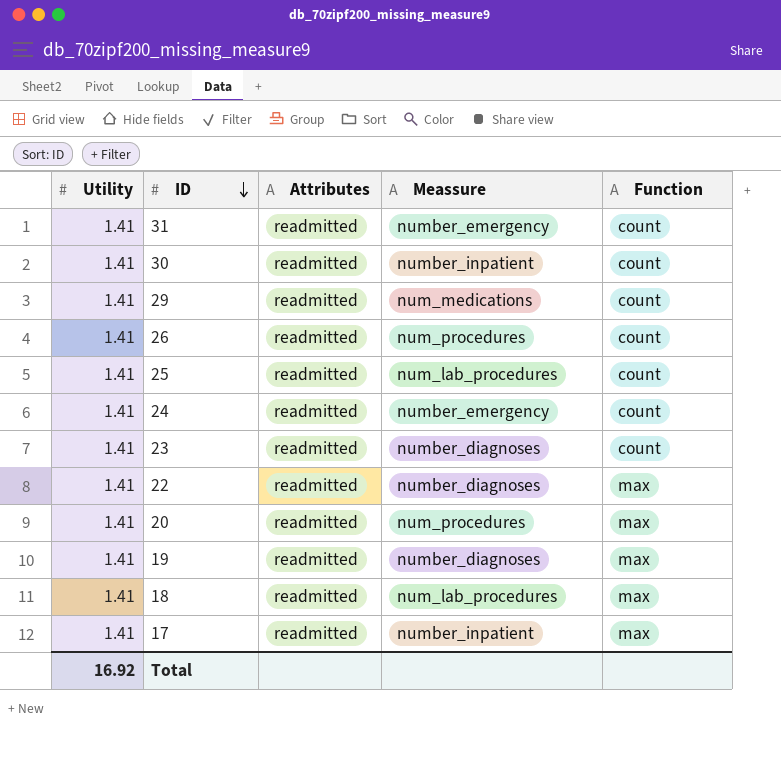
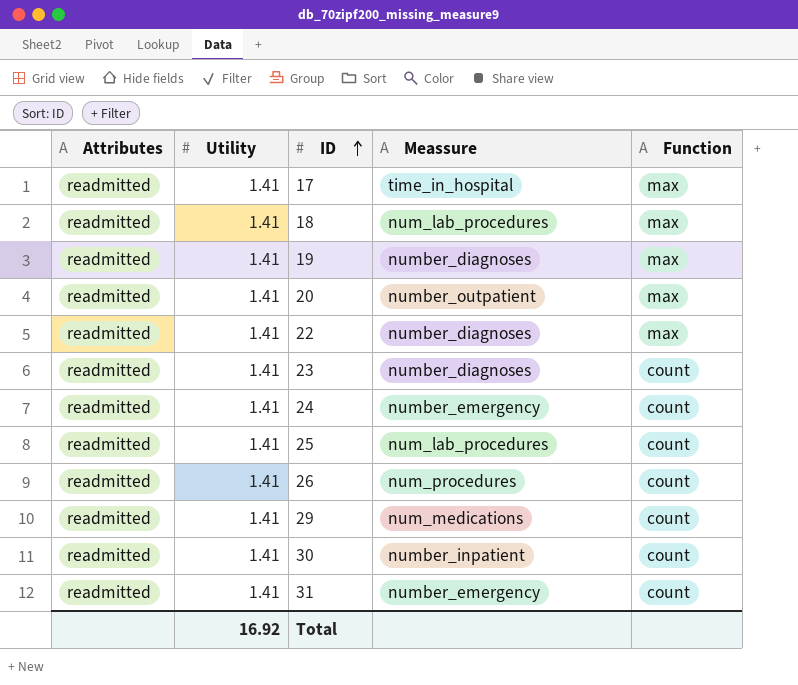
row order: ID descending -> ID ascending
column Attributes | position: 3 -> 1
17 | Meassure: number_inpatient -> time_in_hospital
20 | Meassure: num_procedures -> number_outpatient

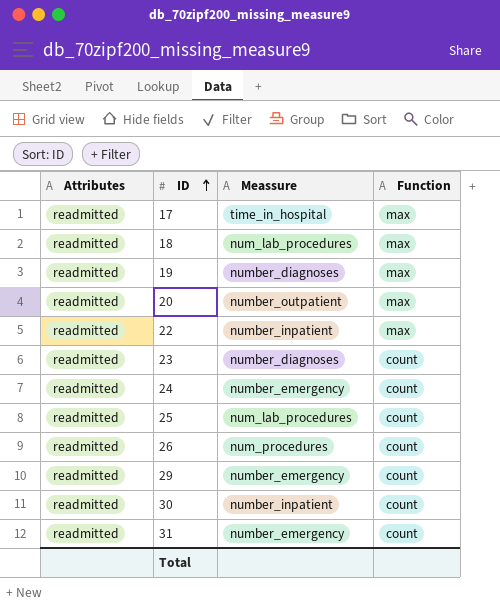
column Utility | position: 2 -> none
22 | Meassure: number_diagnoses -> number_inpatient
29 | Meassure: num_medications -> number_emergency

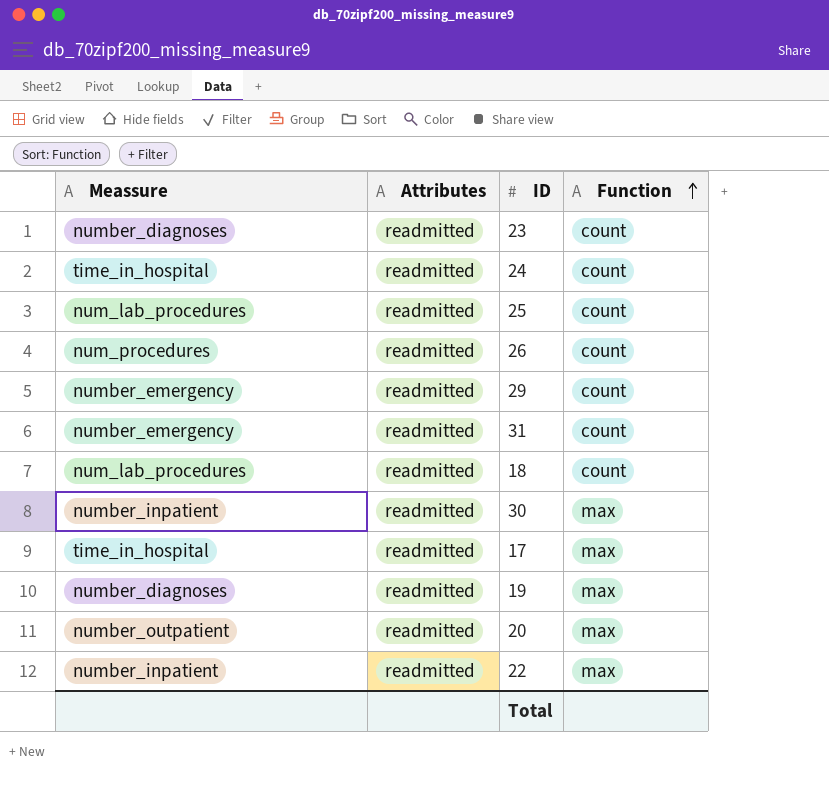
row order: ID ascending -> Function ascending
column Meassure | position: 3 -> 1
24 | Meassure: number_emergency -> time_in_hospital
18 | Function: max -> count
30 | Function: count -> max

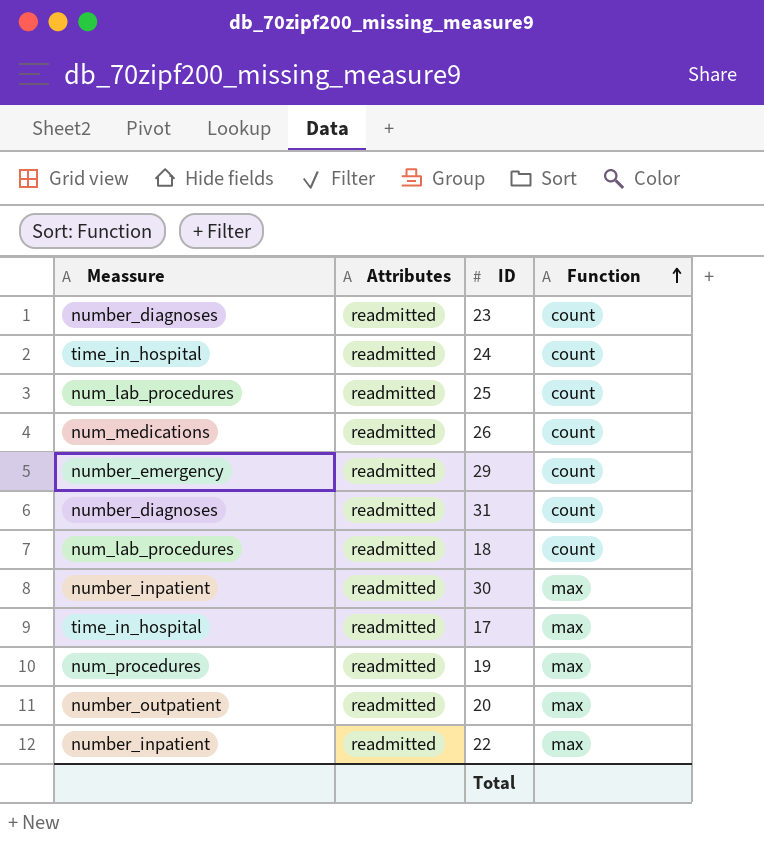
26 | Meassure: num_procedures -> num_medications
31 | Meassure: number_emergency -> number_diagnoses
19 | Meassure: number_diagnoses -> num_procedures

